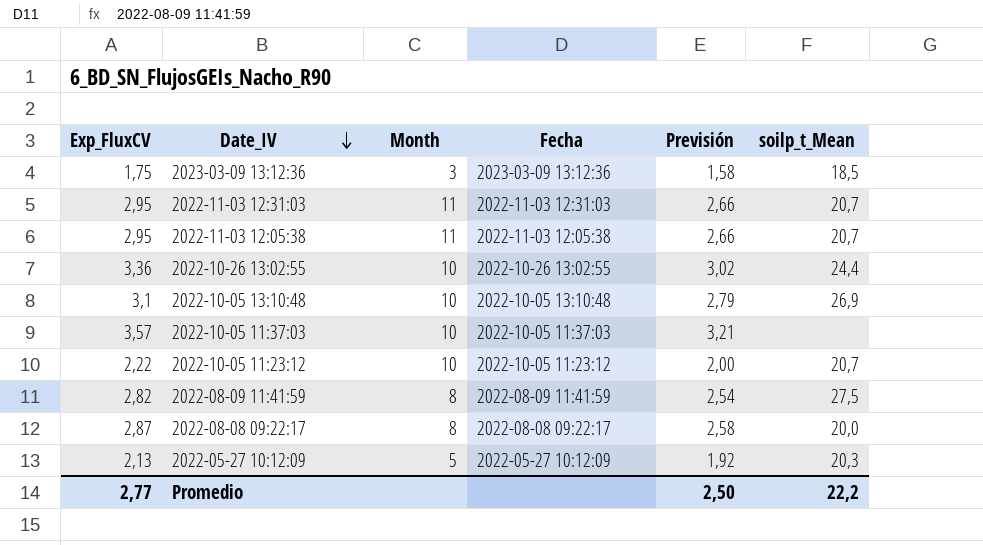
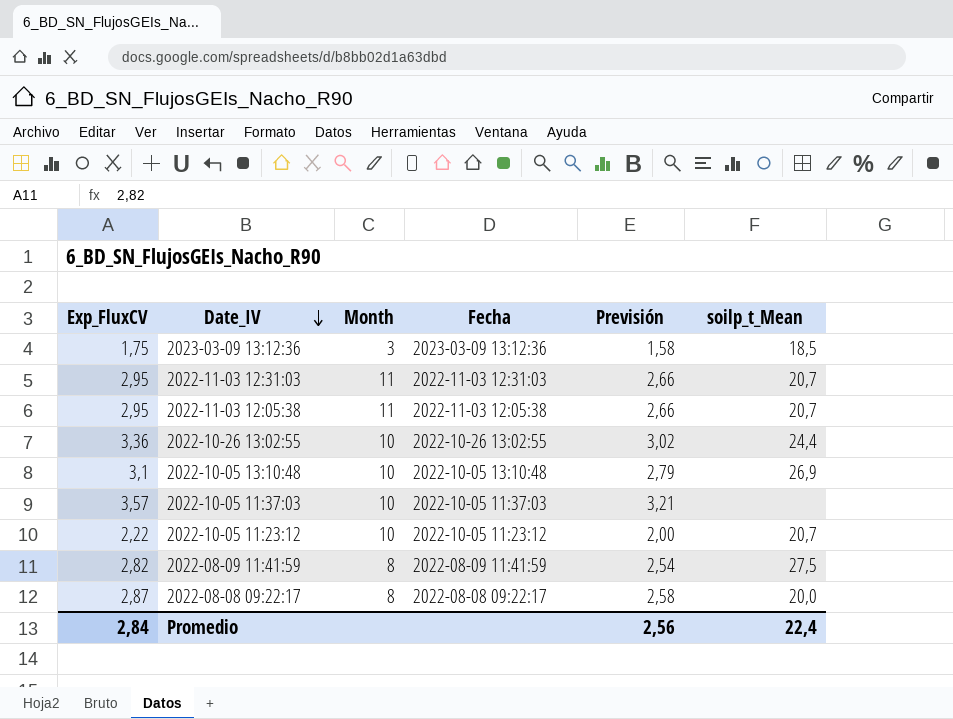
row 2022-05-27 10:12:09: 2,13 | 5 | 2022-05-27 10:12:09 | 1,92 | 20,3 -> none
Promedio | Exp_FluxCV: 2,77 -> 2,84
Promedio | Previsión: 2,50 -> 2,56
Promedio | soilp_t_Mean: 22,2 -> 22,4

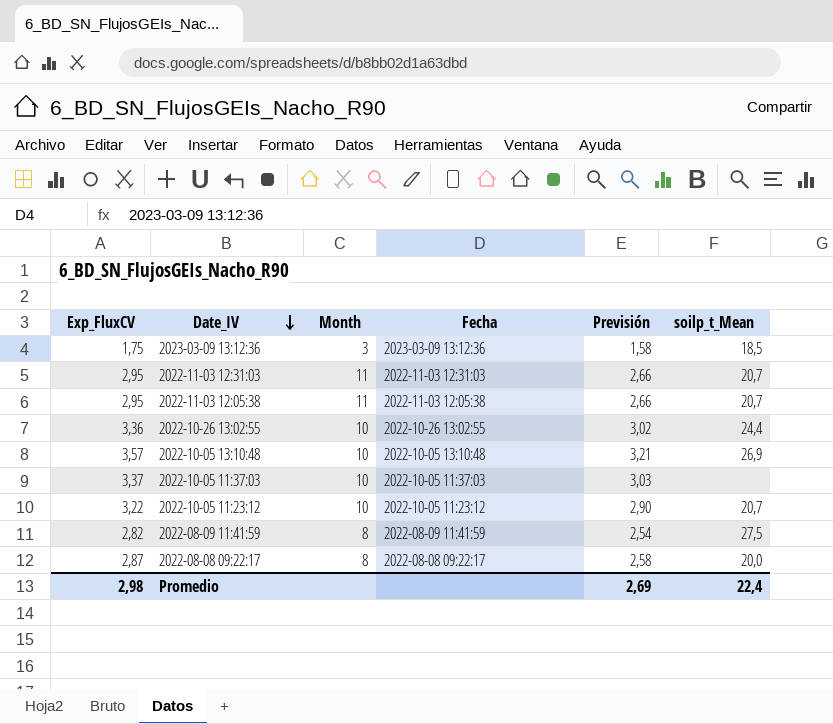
2022-10-05 13:10:48 | Exp_FluxCV: 3,1 -> 3,57
2022-10-05 13:10:48 | Previsión: 2,79 -> 3,21
2022-10-05 11:37:03 | Exp_FluxCV: 3,57 -> 3,37
2022-10-05 11:37:03 | Previsión: 3,21 -> 3,03
2022-10-05 11:23:12 | Exp_FluxCV: 2,22 -> 3,22
2022-10-05 11:23:12 | Previsión: 2,00 -> 2,90
Promedio | Exp_FluxCV: 2,84 -> 2,98
Promedio | Previsión: 2,56 -> 2,69

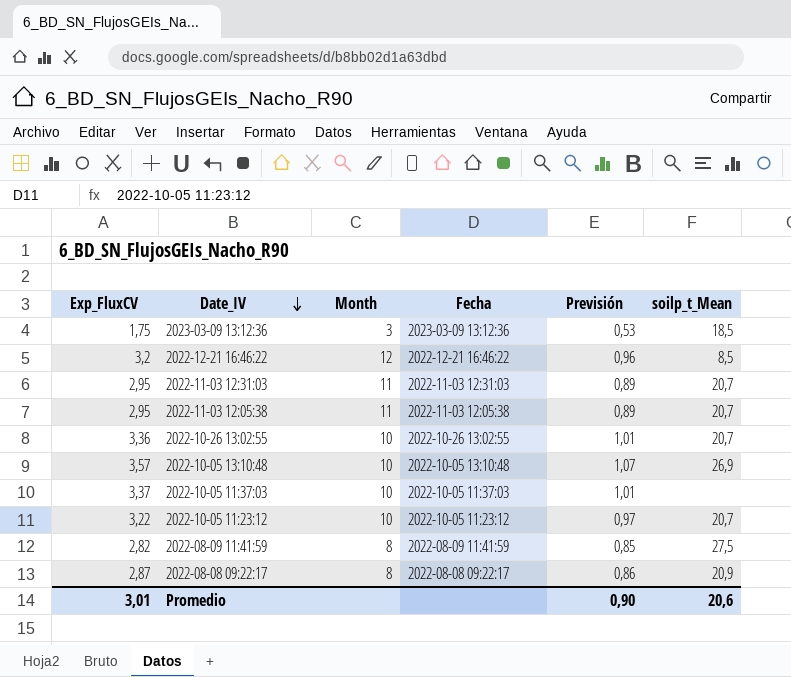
column Previsión | formula: [Exp_FluxCV] * 0,9 -> [Exp_FluxCV] * 0,3
row 2022-12-21 16:46:22: none -> 3,2 | 12 | 2022-12-21 16:46:22 | 0,96 | 8,5
2022-10-26 13:02:55 | soilp_t_Mean: 24,4 -> 20,7
2022-08-08 09:22:17 | soilp_t_Mean: 20,0 -> 20,9
Promedio | Exp_FluxCV: 2,98 -> 3,01
Promedio | Previsión: 2,69 -> 0,90
Promedio | soilp_t_Mean: 22,4 -> 20,6

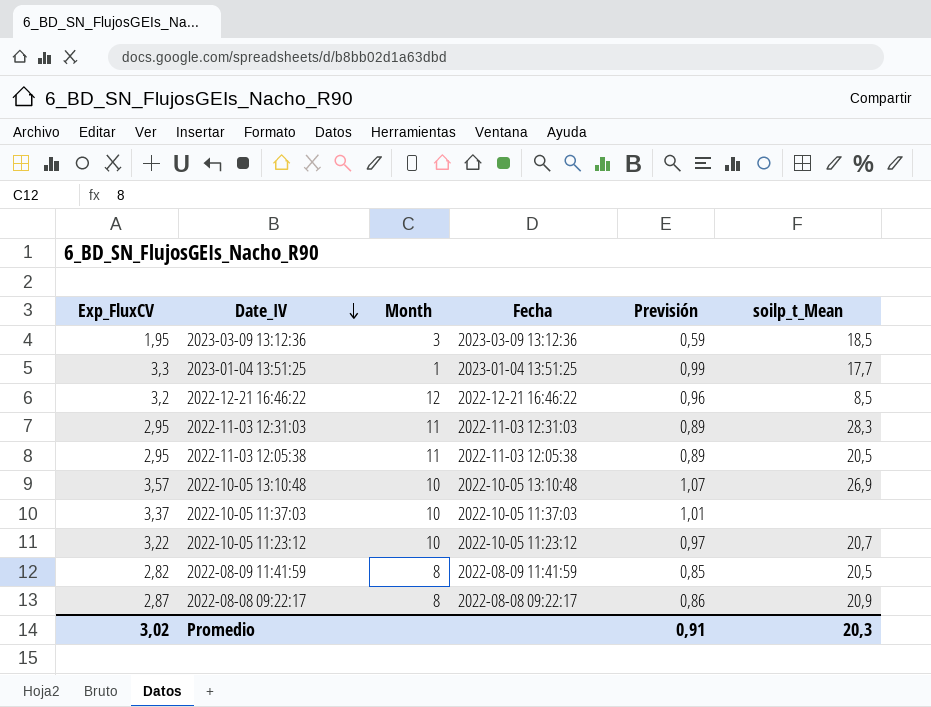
row 2022-10-26 13:02:55: 3,36 | 10 | 2022-10-26 13:02:55 | 1,01 | 20,7 -> none
2023-03-09 13:12:36 | Exp_FluxCV: 1,75 -> 1,95
2023-03-09 13:12:36 | Previsión: 0,53 -> 0,59
row 2023-01-04 13:51:25: none -> 3,3 | 1 | 2023-01-04 13:51:25 | 0,99 | 17,7
2022-11-03 12:31:03 | soilp_t_Mean: 20,7 -> 28,3
2022-11-03 12:05:38 | soilp_t_Mean: 20,7 -> 20,5
2022-08-09 11:41:59 | soilp_t_Mean: 27,5 -> 20,5
Promedio | Exp_FluxCV: 3,01 -> 3,02
Promedio | Previsión: 0,90 -> 0,91
Promedio | soilp_t_Mean: 20,6 -> 20,3

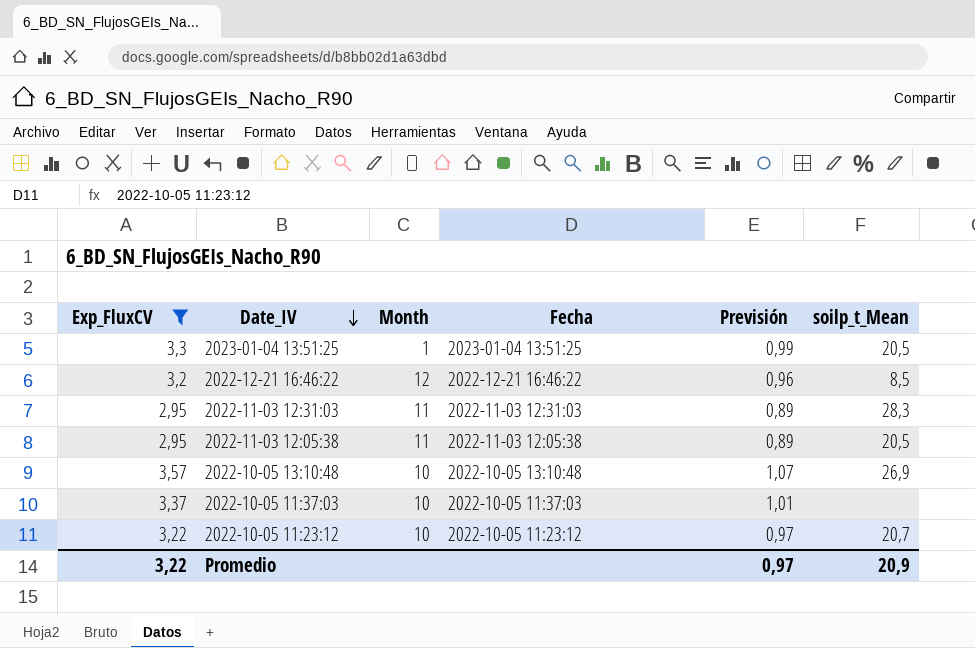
filter: none -> Exp_FluxCV >= 2,95
2023-01-04 13:51:25 | soilp_t_Mean: 17,7 -> 20,5
Promedio | Exp_FluxCV: 3,02 -> 3,22
Promedio | Previsión: 0,91 -> 0,97
Promedio | soilp_t_Mean: 20,3 -> 20,9

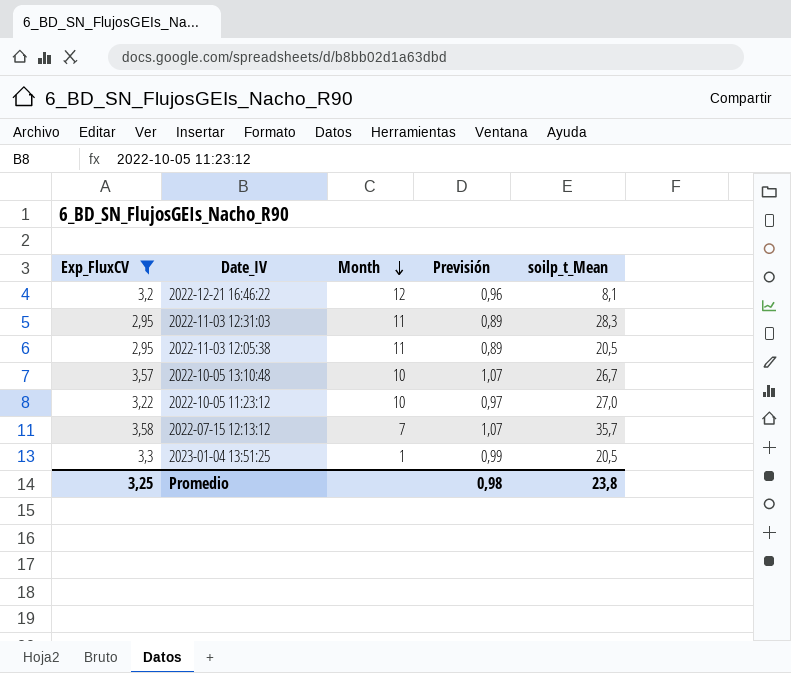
row order: Date_IV descending -> Month descending
column Fecha | position: 4 -> none
row 2022-10-05 11:37:03: 3,37 | 10 | 2022-10-05 11:37:03 | 1,01 | none -> none
2022-12-21 16:46:22 | soilp_t_Mean: 8,5 -> 8,1
2022-10-05 13:10:48 | soilp_t_Mean: 26,9 -> 26,7
2022-10-05 11:23:12 | soilp_t_Mean: 20,7 -> 27,0
row 2022-07-15 12:13:12: none -> 3,58 | 7 | 1,07 | 35,7
Promedio | Exp_FluxCV: 3,22 -> 3,25
Promedio | Previsión: 0,97 -> 0,98
Promedio | soilp_t_Mean: 20,9 -> 23,8

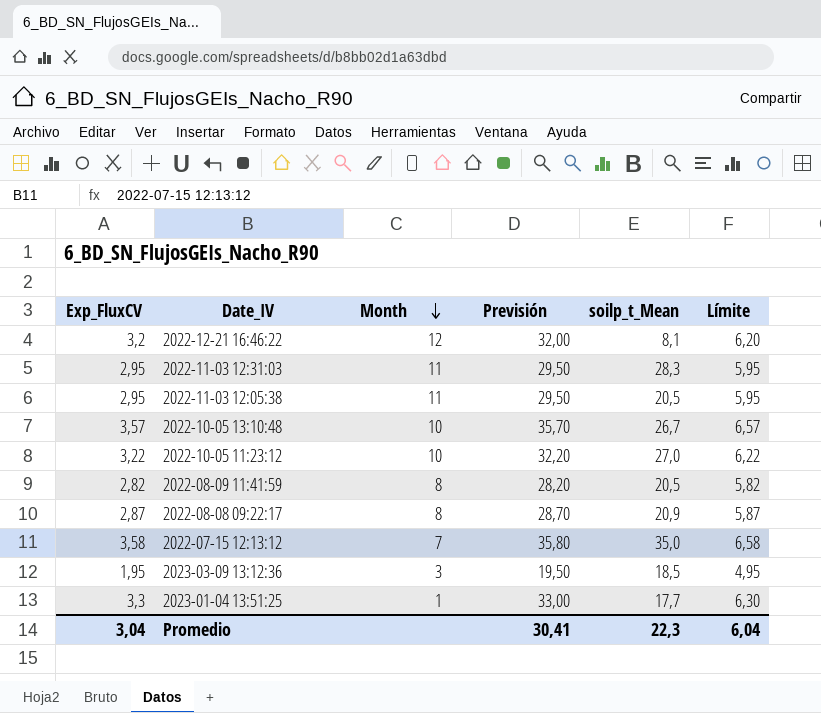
filter: Exp_FluxCV >= 2,95 -> none
column Previsión | formula: [Exp_FluxCV] * 0,3 -> [Exp_FluxCV] * 10
column Límite | formula: none -> [Exp_FluxCV] + 3
2022-07-15 12:13:12 | soilp_t_Mean: 35,7 -> 35,0
2023-01-04 13:51:25 | soilp_t_Mean: 20,5 -> 17,7
Promedio | Exp_FluxCV: 3,25 -> 3,04
Promedio | Previsión: 0,98 -> 30,41
Promedio | soilp_t_Mean: 23,8 -> 22,3

